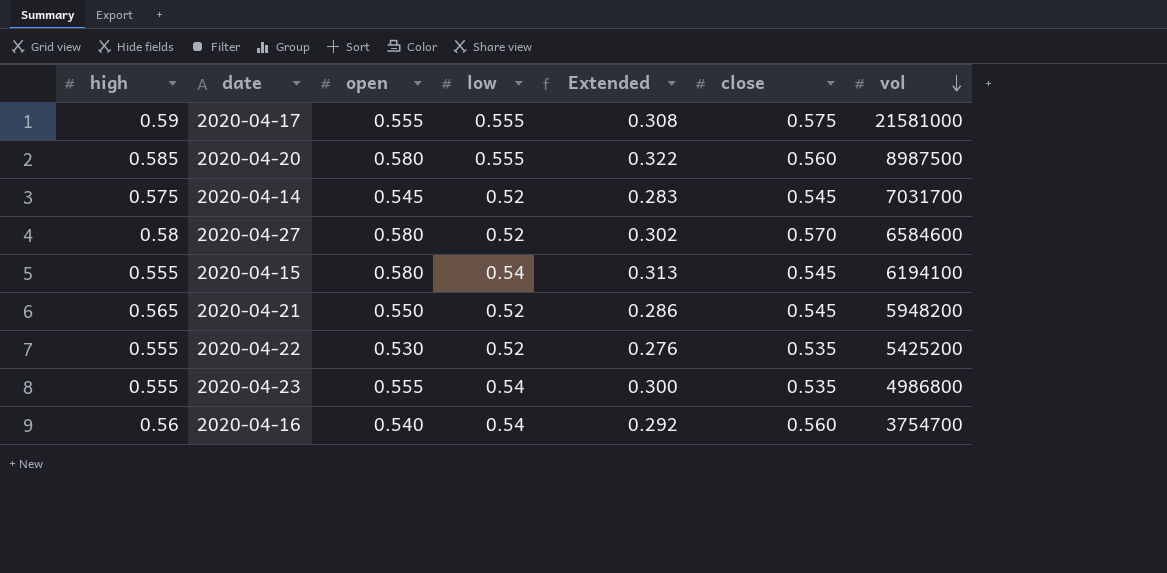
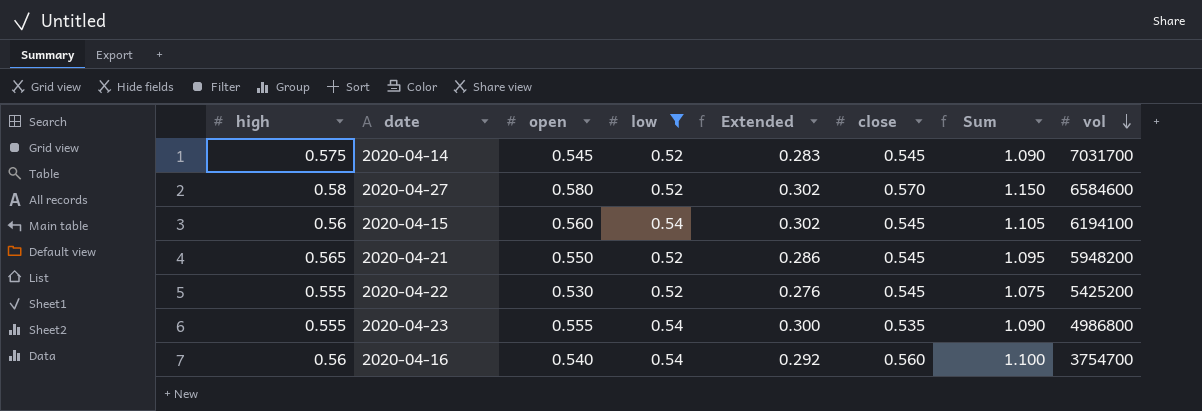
filter: none -> low != 0.555
column Sum | formula: none -> [open] + [close]
2020-04-15 | high: 0.555 -> 0.56
2020-04-15 | open: 0.580 -> 0.560
2020-04-15 | Extended: 0.313 -> 0.302
2020-04-22 | close: 0.535 -> 0.545

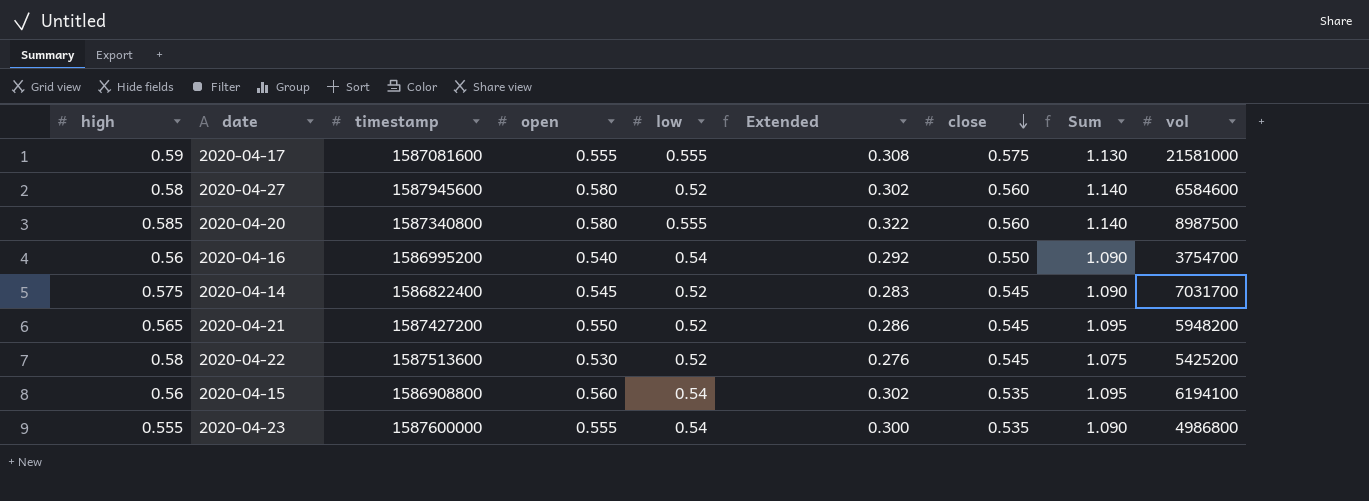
filter: low != 0.555 -> none
row order: vol descending -> close descending
column timestamp | position: none -> 3
2020-04-27 | close: 0.570 -> 0.560
2020-04-27 | Sum: 1.150 -> 1.140
2020-04-16 | close: 0.560 -> 0.550
2020-04-16 | Sum: 1.100 -> 1.090
2020-04-22 | high: 0.555 -> 0.58
2020-04-15 | close: 0.545 -> 0.535
2020-04-15 | Sum: 1.105 -> 1.095

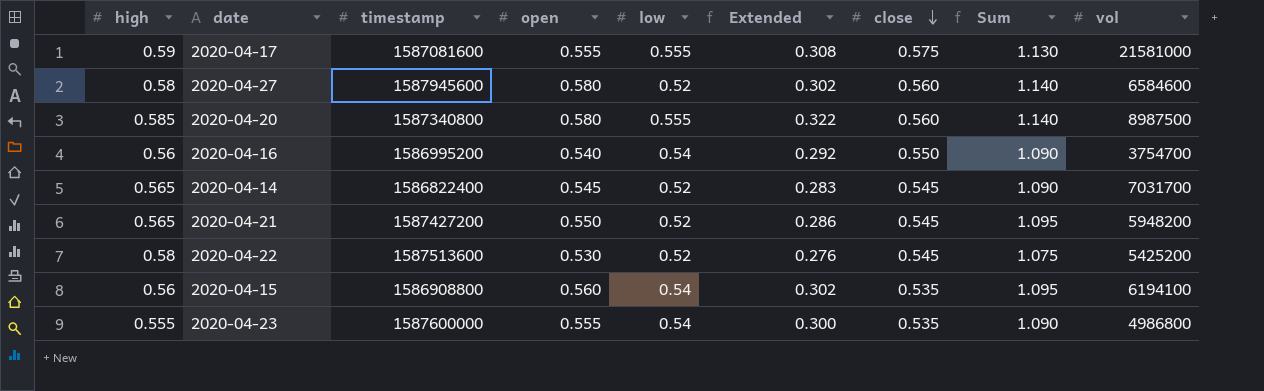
2020-04-14 | high: 0.575 -> 0.565

